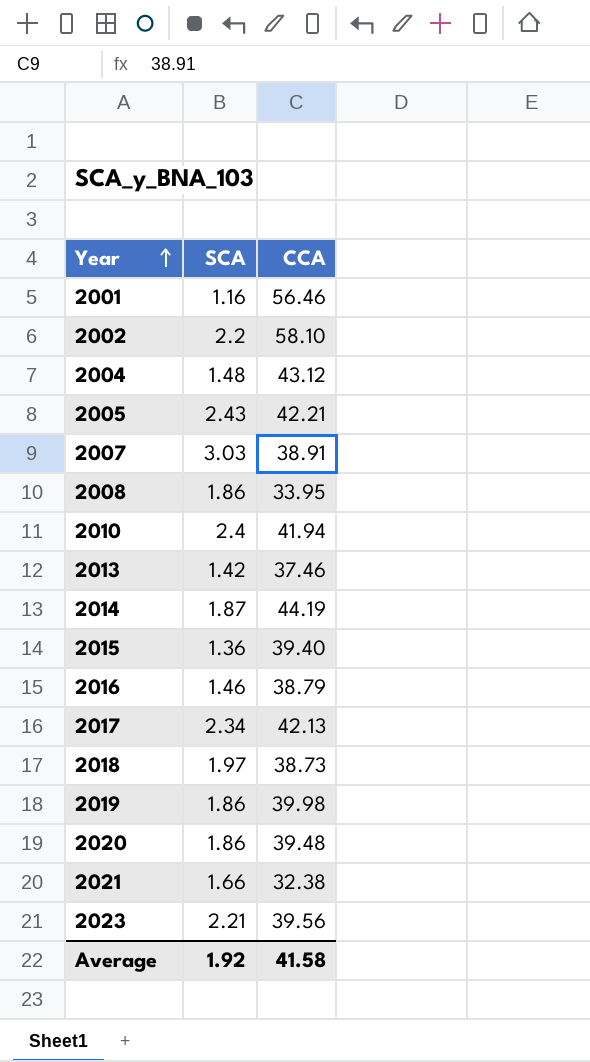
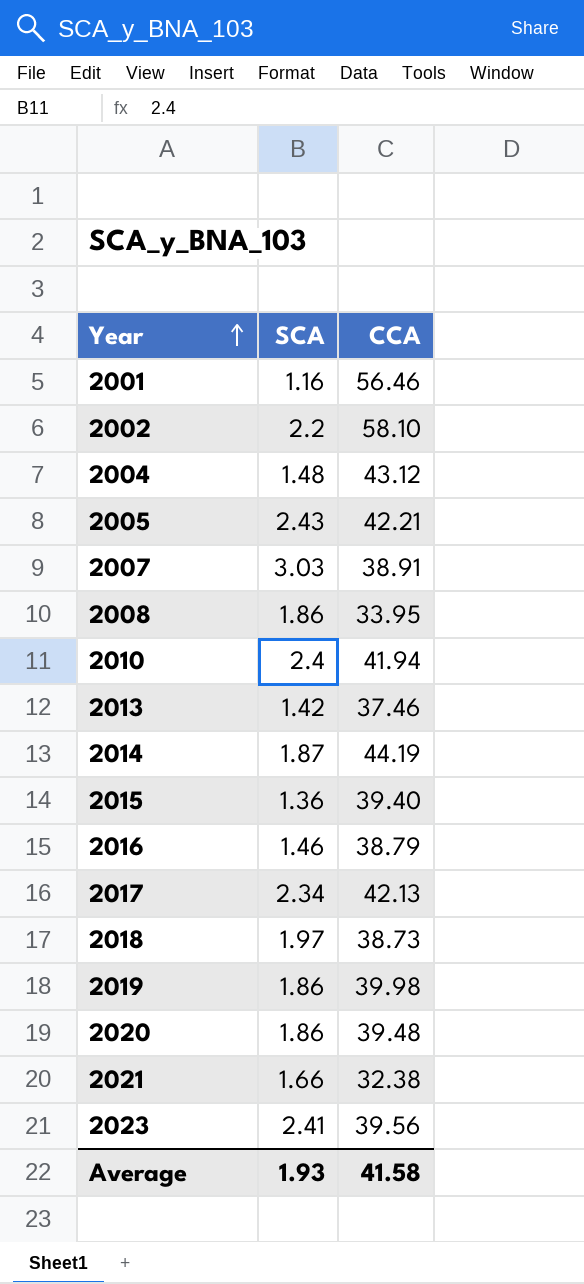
2023 | SCA: 2.21 -> 2.41
Average | SCA: 1.92 -> 1.93

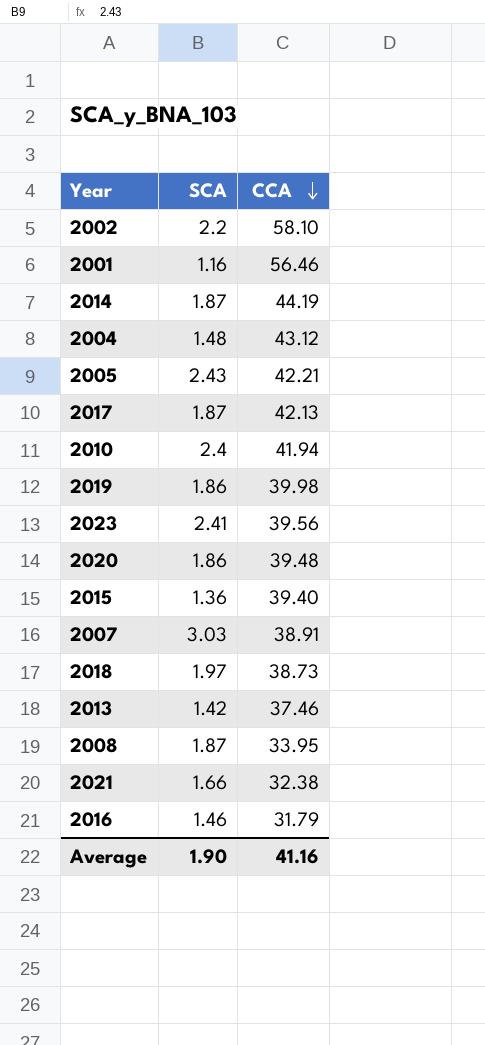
row order: Year ascending -> CCA descending
2017 | SCA: 2.34 -> 1.87
2008 | SCA: 1.86 -> 1.87
2016 | CCA: 38.79 -> 31.79
Average | SCA: 1.93 -> 1.90
Average | CCA: 41.58 -> 41.16

